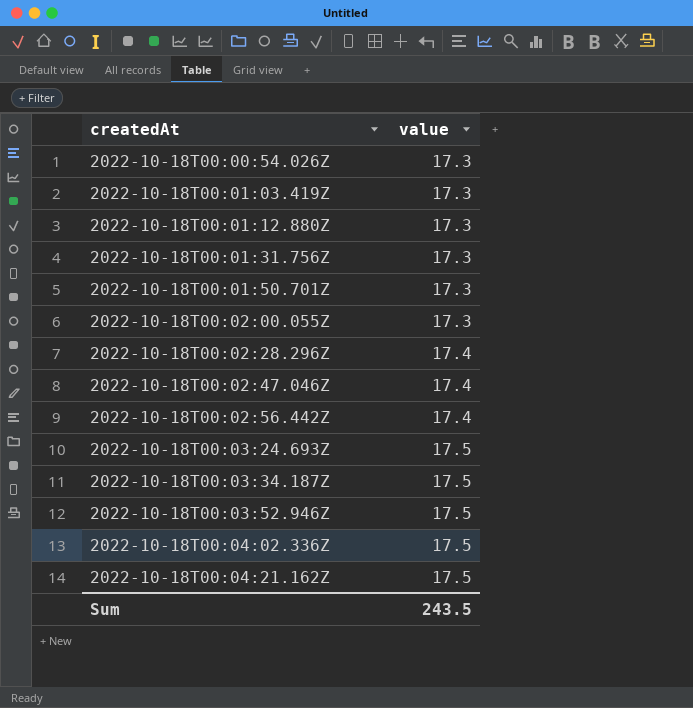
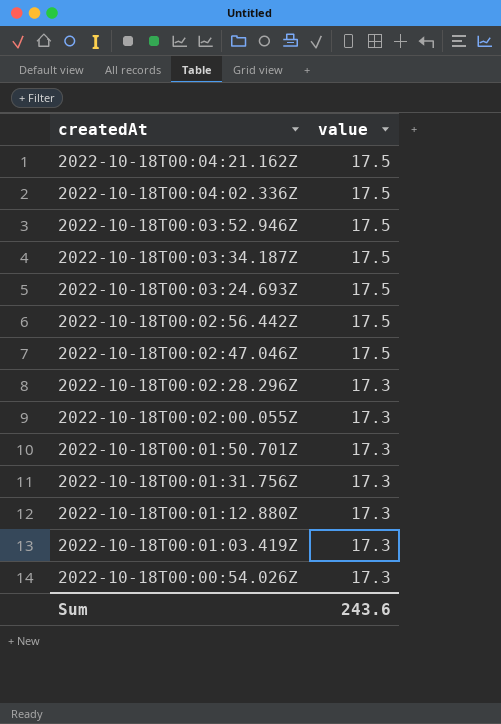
row order: createdAt ascending -> createdAt descending
2022-10-18T00:02:56.442Z | value: 17.4 -> 17.5
2022-10-18T00:02:47.046Z | value: 17.4 -> 17.5
2022-10-18T00:02:28.296Z | value: 17.4 -> 17.3
Sum | value: 243.5 -> 243.6

